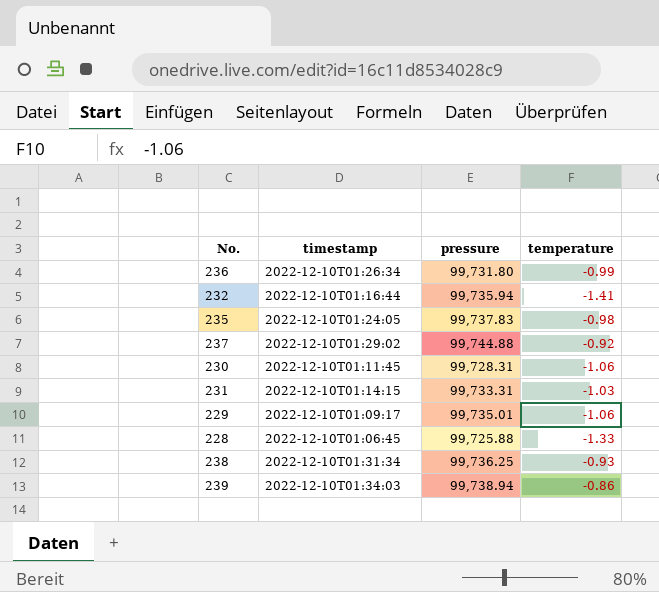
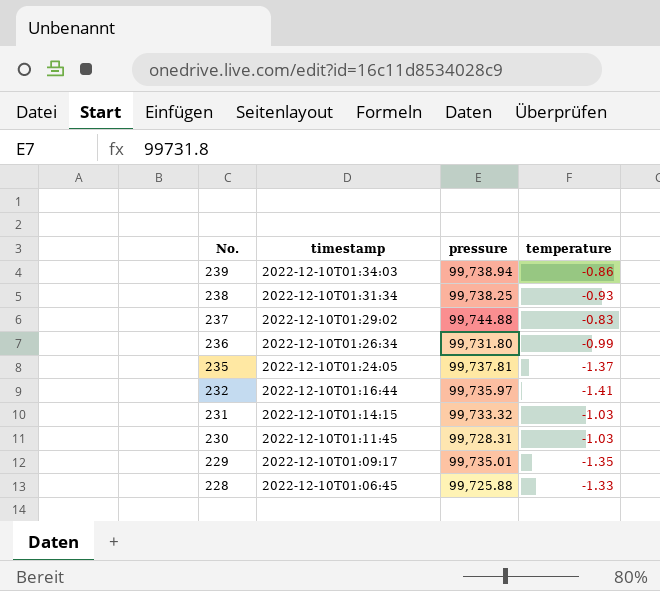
row order: none -> No. descending
238 | pressure: 99,736.25 -> 99,738.25
237 | temperature: -0.92 -> -0.83
235 | pressure: 99,737.83 -> 99,737.81
235 | temperature: -0.98 -> -1.37
232 | pressure: 99,735.94 -> 99,735.97
231 | pressure: 99,733.31 -> 99,733.32
230 | temperature: -1.06 -> -1.03
229 | temperature: -1.06 -> -1.35

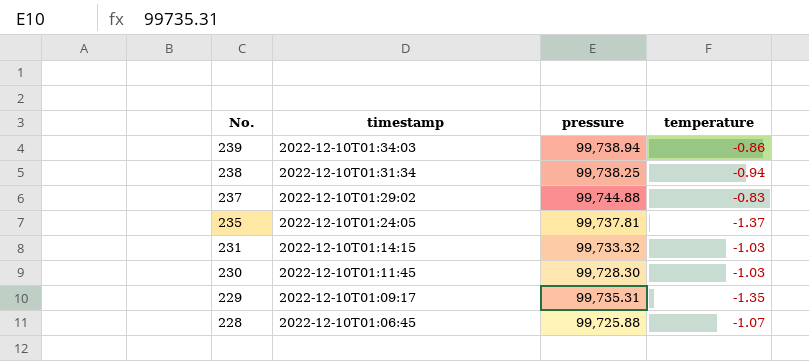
row 236: 2022-12-10T01:26:34 | 99,731.80 | -0.99 -> none
row 232: 2022-12-10T01:16:44 | 99,735.97 | -1.41 -> none
238 | temperature: -0.93 -> -0.94
230 | pressure: 99,728.31 -> 99,728.30
229 | pressure: 99,735.01 -> 99,735.31
228 | temperature: -1.33 -> -1.07

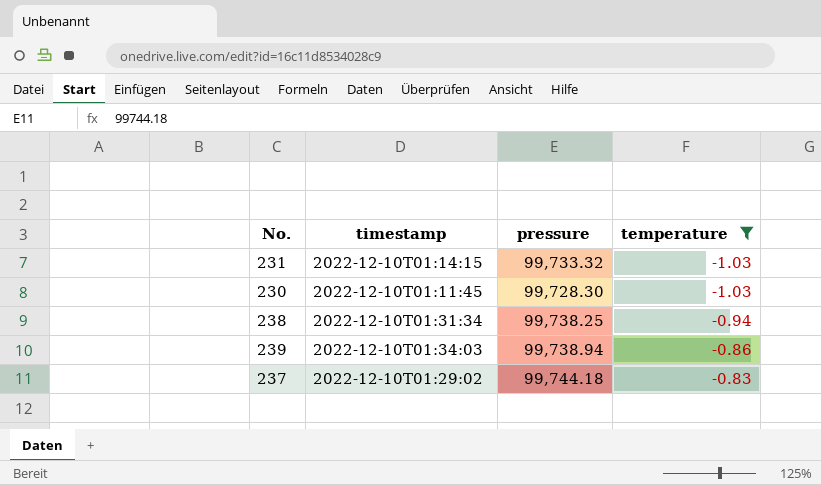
filter: none -> temperature >= -1.03
row order: No. descending -> temperature ascending
237 | pressure: 99,744.88 -> 99,744.18

